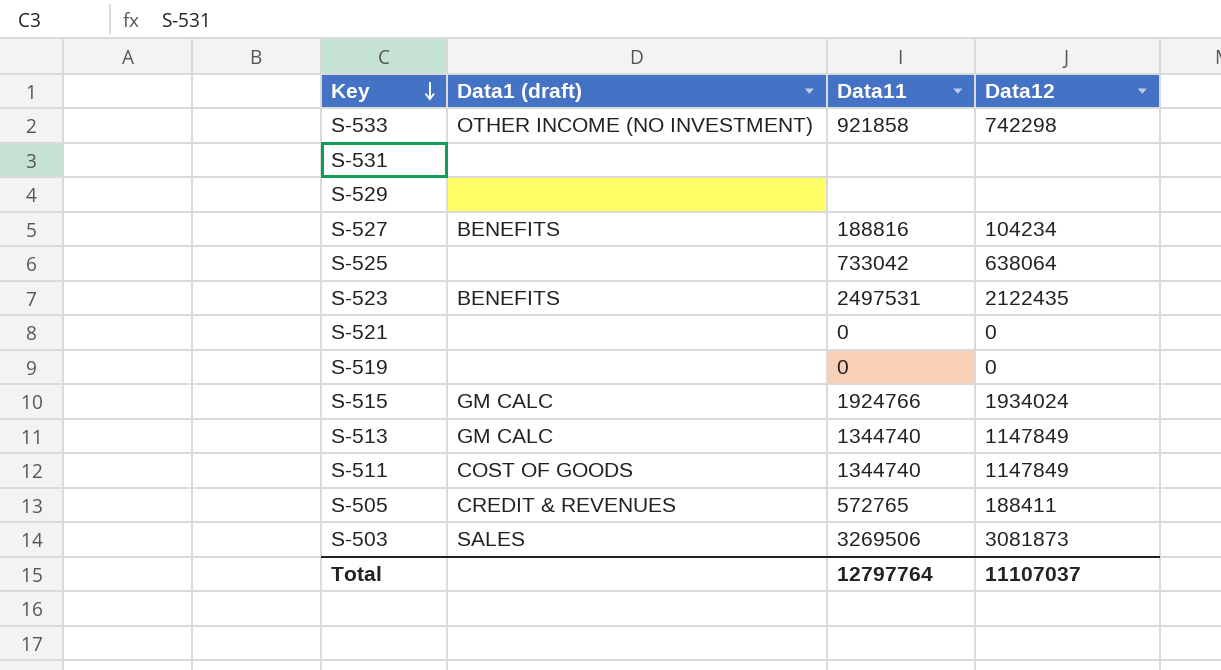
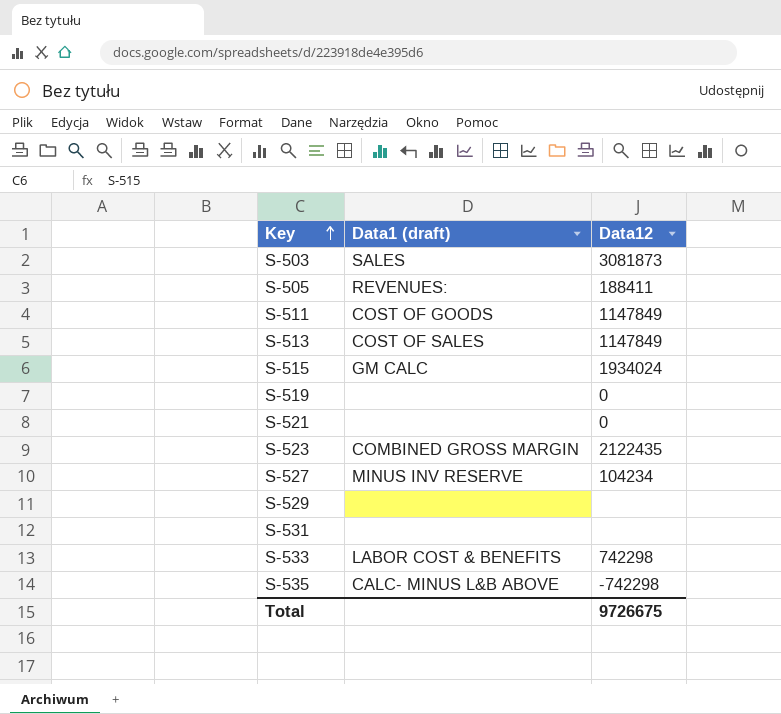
row order: Key descending -> Key ascending
column Data11 | position: 3 -> none
row S-525: none | 733042 | 638064 -> none
S-505 | Data1 (draft): CREDIT & REVENUES -> REVENUES:
S-513 | Data1 (draft): GM CALC -> COST OF SALES
S-523 | Data1 (draft): BENEFITS -> COMBINED GROSS MARGIN
S-527 | Data1 (draft): BENEFITS -> MINUS INV RESERVE
S-533 | Data1 (draft): OTHER INCOME (NO INVESTMENT) -> LABOR COST & BENEFITS
row S-535: none -> CALC- MINUS L&B ABOVE | -742298
Total | Data12: 11107037 -> 9726675

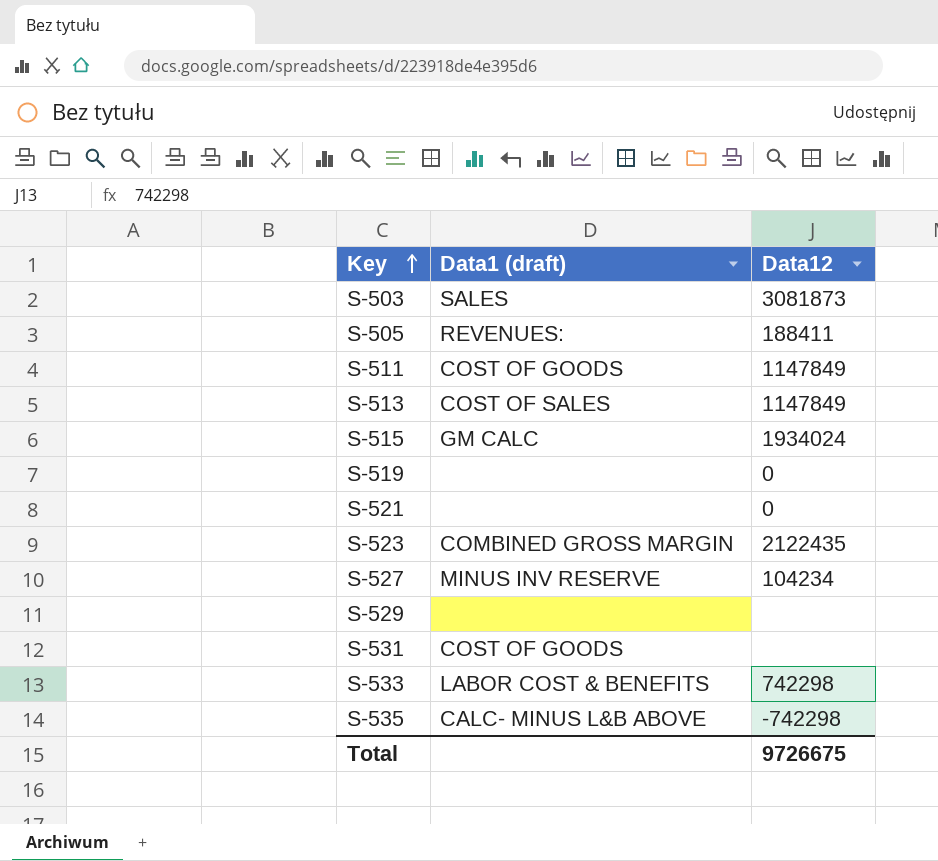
S-531 | Data1 (draft): none -> COST OF GOODS

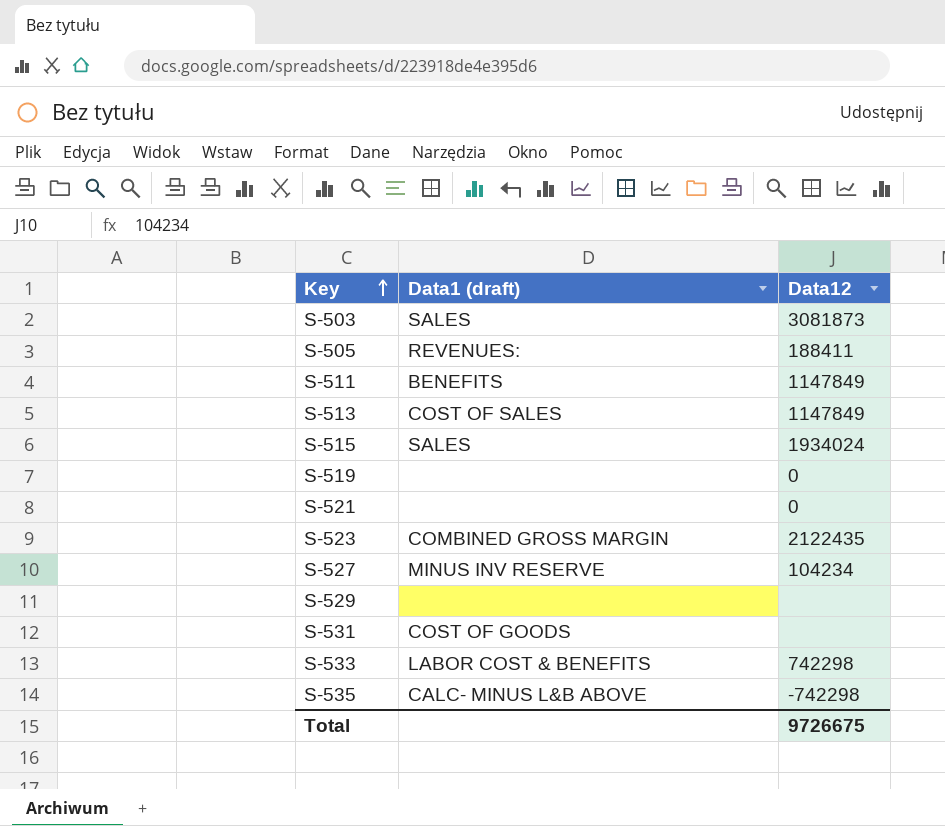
S-511 | Data1 (draft): COST OF GOODS -> BENEFITS
S-515 | Data1 (draft): GM CALC -> SALES

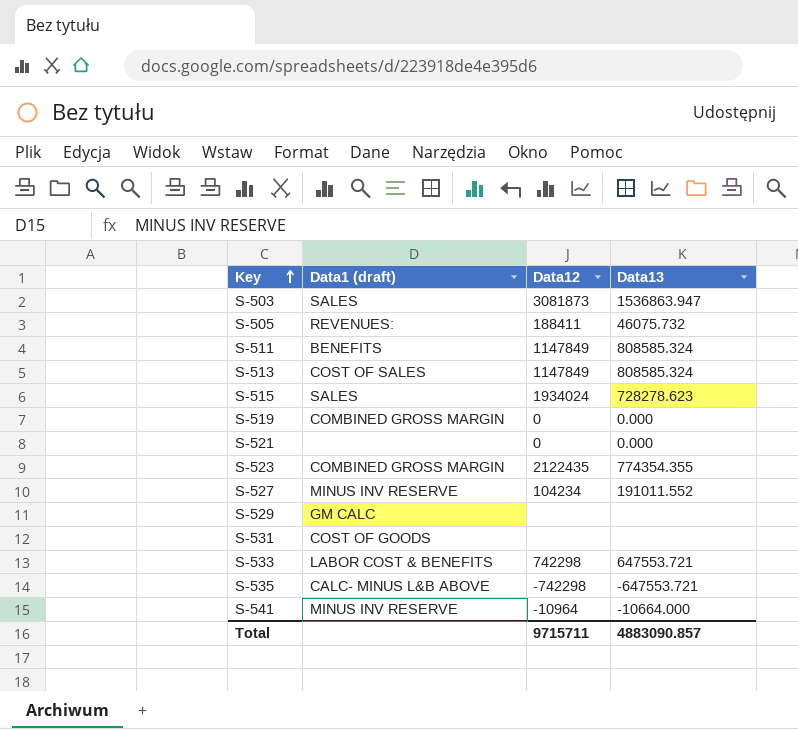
column Data13 | position: none -> 4
S-519 | Data1 (draft): none -> COMBINED GROSS MARGIN
S-529 | Data1 (draft): none -> GM CALC
row S-541: none -> MINUS INV RESERVE | -10964 | -10664.000
Total | Data12: 9726675 -> 9715711

